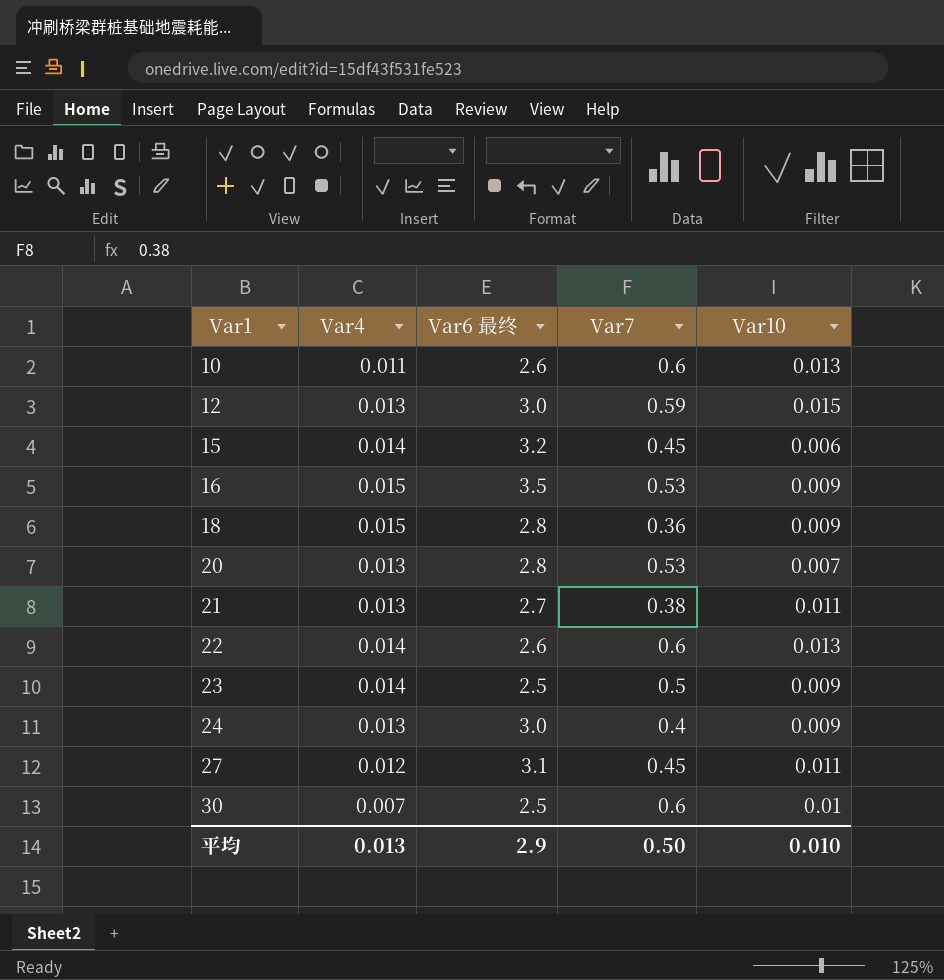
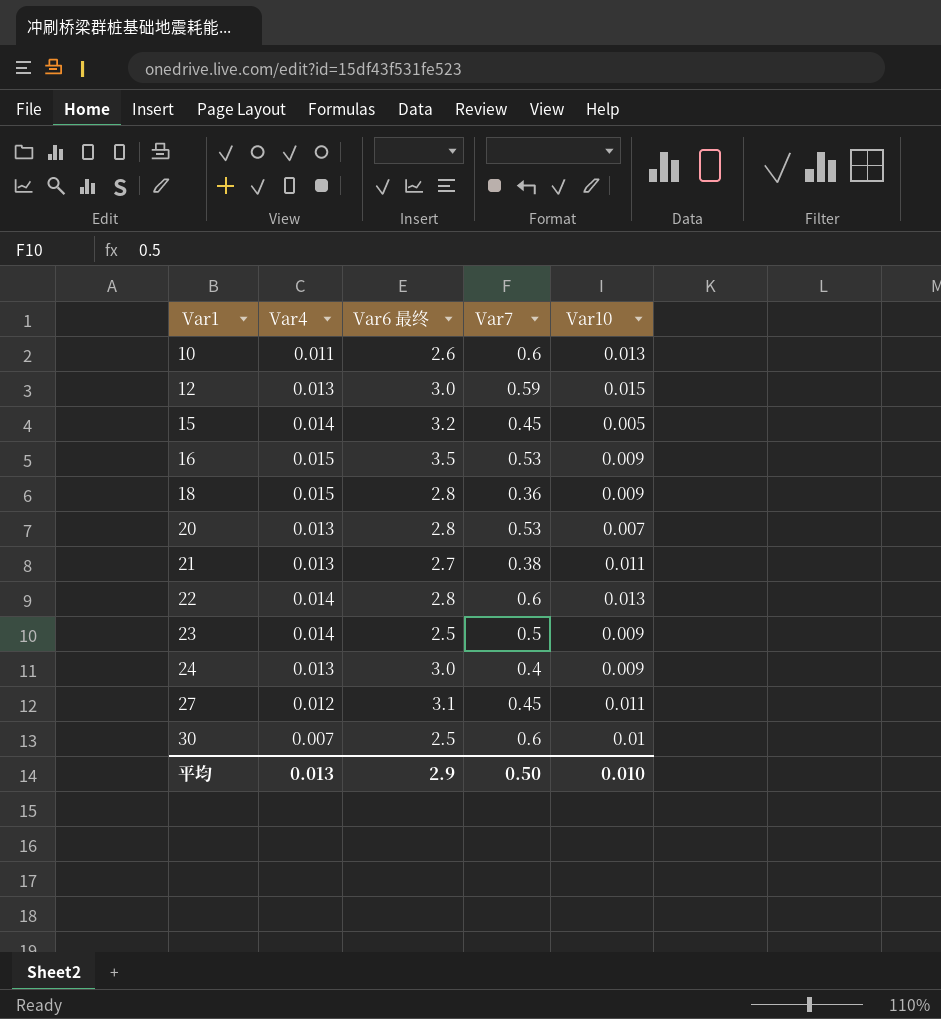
15 | Var10: 0.006 -> 0.005
22 | Var6 最终: 2.6 -> 2.8

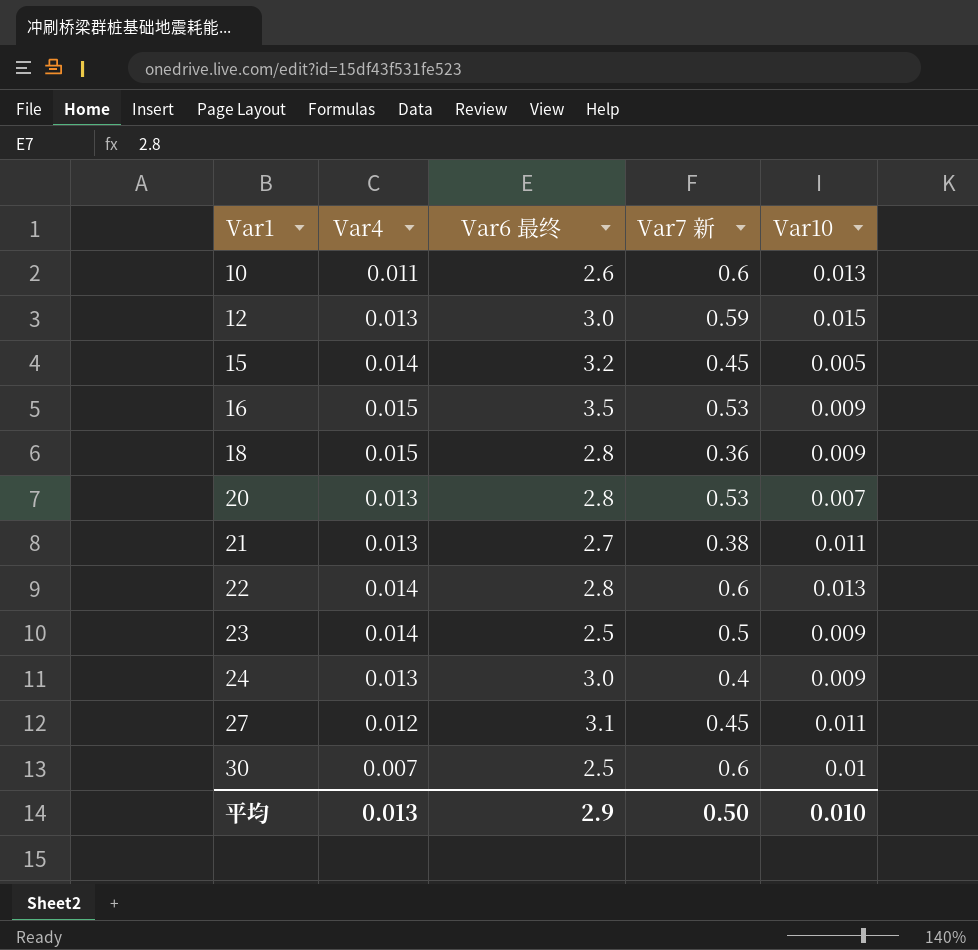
column name: Var7 -> Var7 新

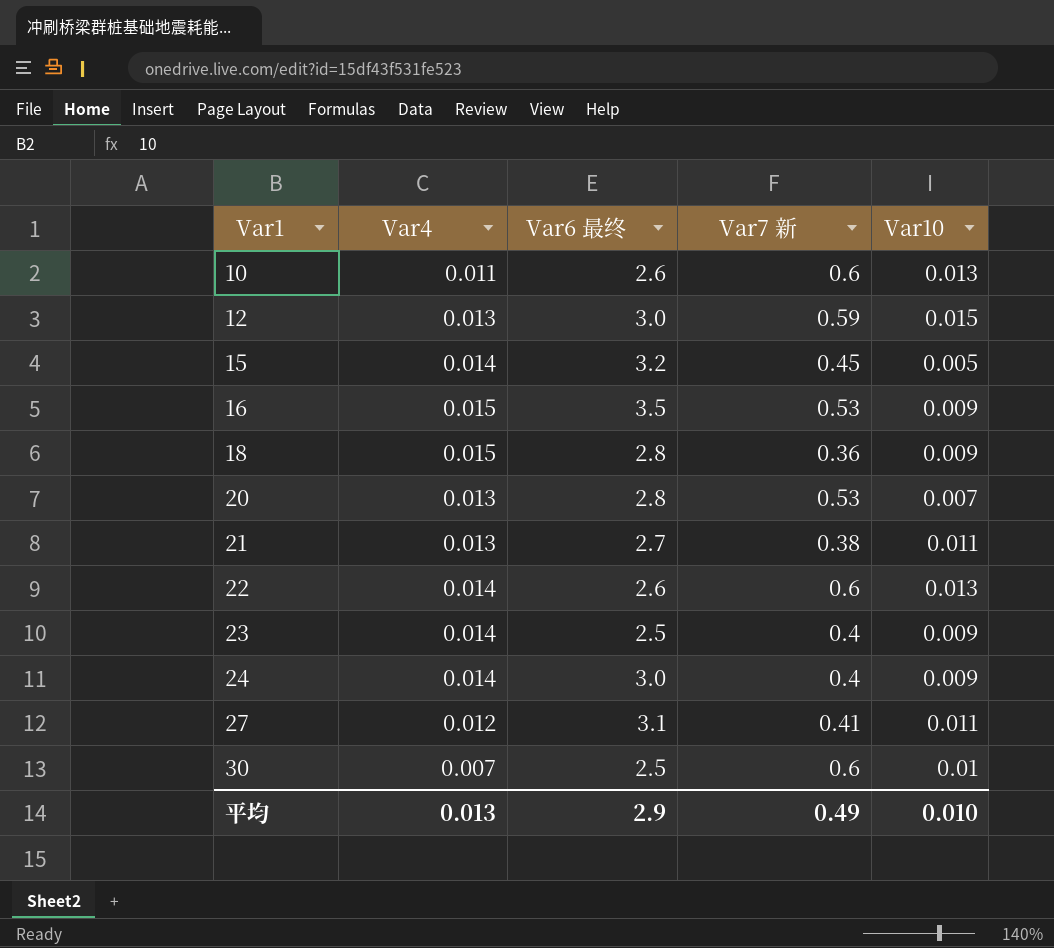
22 | Var6 最终: 2.8 -> 2.6
23 | Var7 新: 0.5 -> 0.4
24 | Var4: 0.013 -> 0.014
27 | Var7 新: 0.45 -> 0.41
平均 | Var7 新: 0.50 -> 0.49

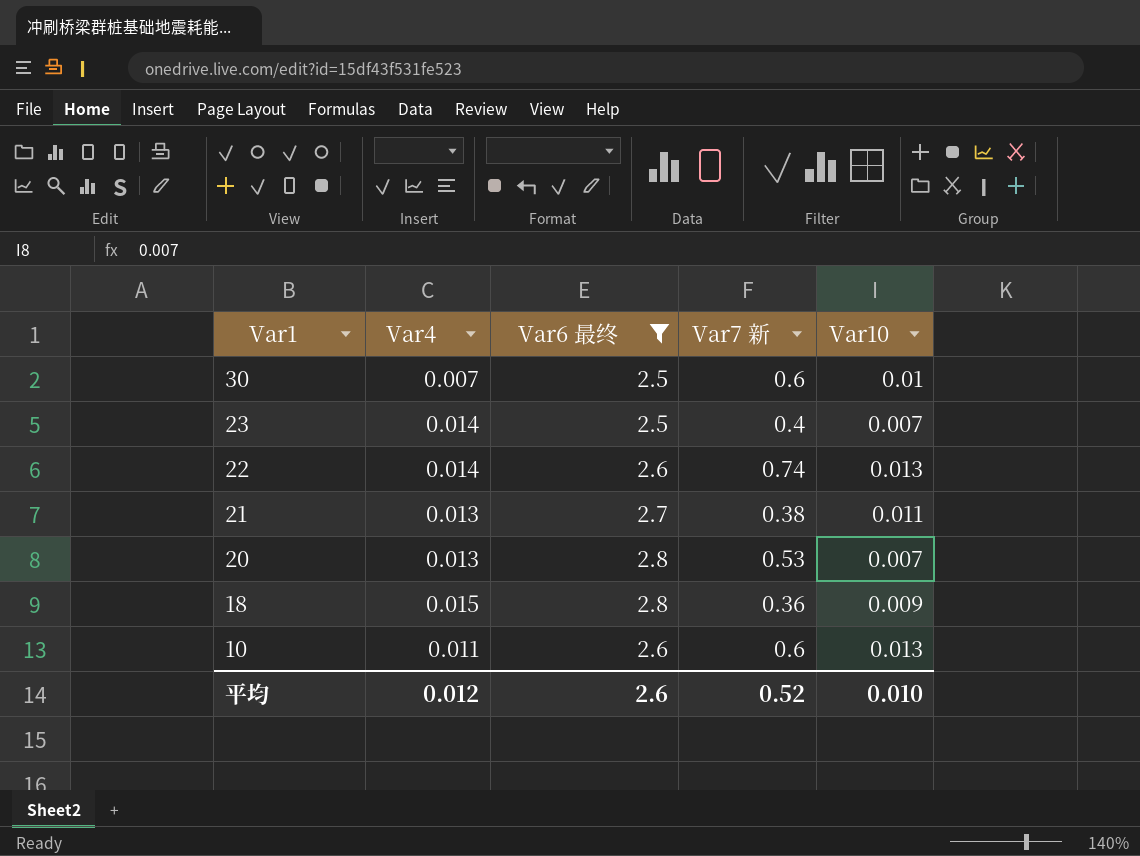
filter: none -> Var6 最终 <= 2.8
row order: Var1 ascending -> Var1 descending
23 | Var10: 0.009 -> 0.007
22 | Var7 新: 0.6 -> 0.74
平均 | Var4: 0.013 -> 0.012
平均 | Var6 最终: 2.9 -> 2.6
平均 | Var7 新: 0.49 -> 0.52

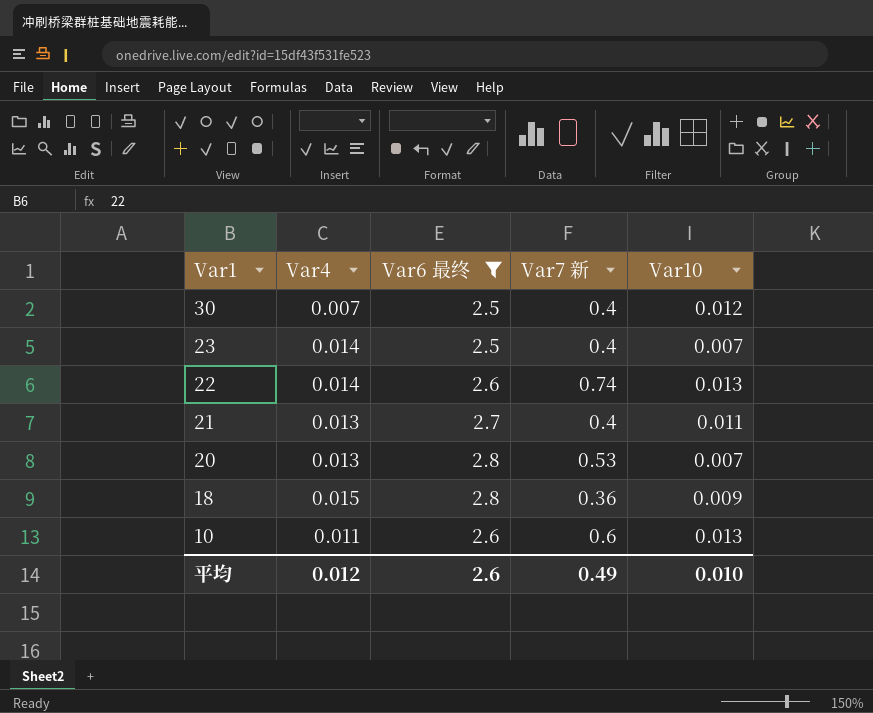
30 | Var7 新: 0.6 -> 0.4
30 | Var10: 0.01 -> 0.012
21 | Var7 新: 0.38 -> 0.4
平均 | Var7 新: 0.52 -> 0.49

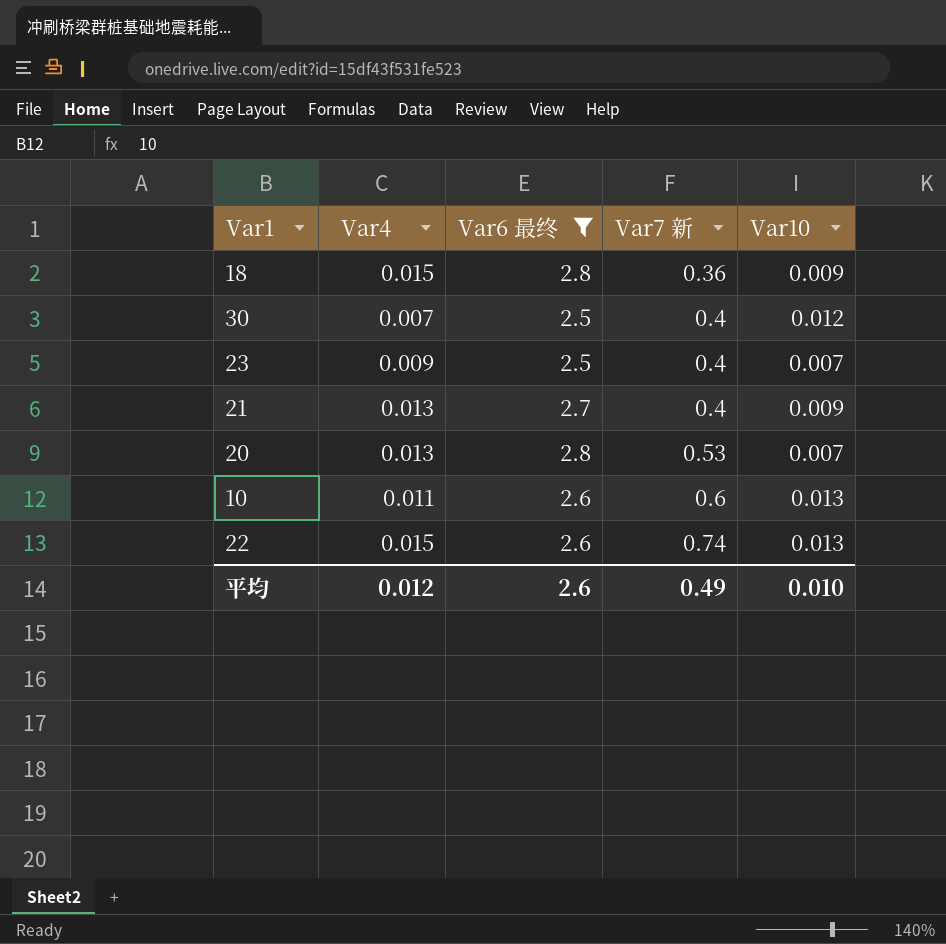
row order: Var1 descending -> Var7 新 ascending
23 | Var4: 0.014 -> 0.009
21 | Var10: 0.011 -> 0.009
22 | Var4: 0.014 -> 0.015

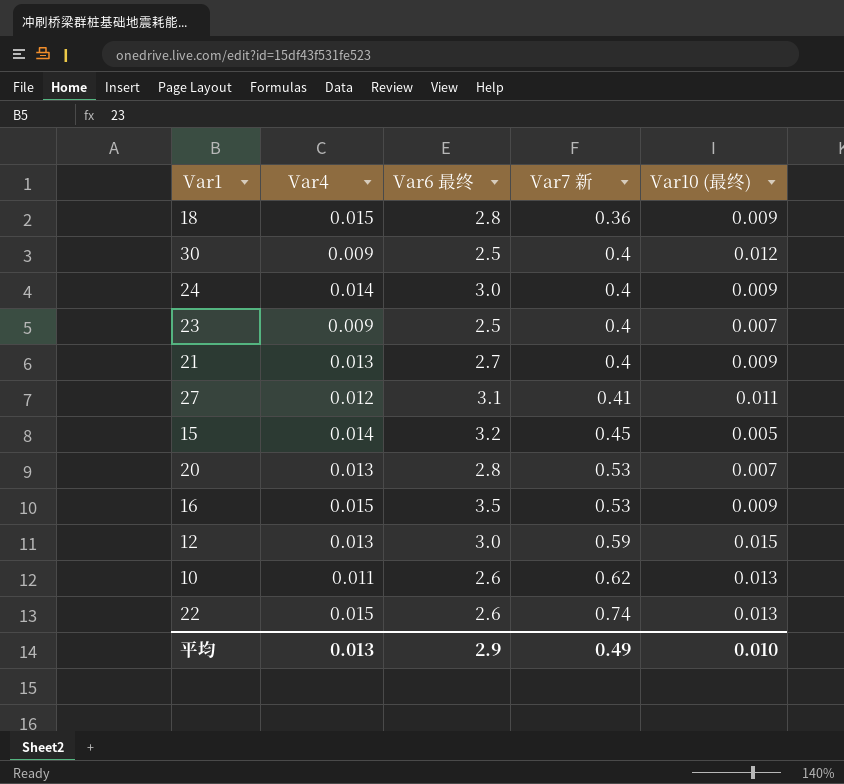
filter: Var6 最终 <= 2.8 -> none
column name: Var10 -> Var10 (最终)
30 | Var4: 0.007 -> 0.009
10 | Var7 新: 0.6 -> 0.62
平均 | Var4: 0.012 -> 0.013
平均 | Var6 最终: 2.6 -> 2.9

